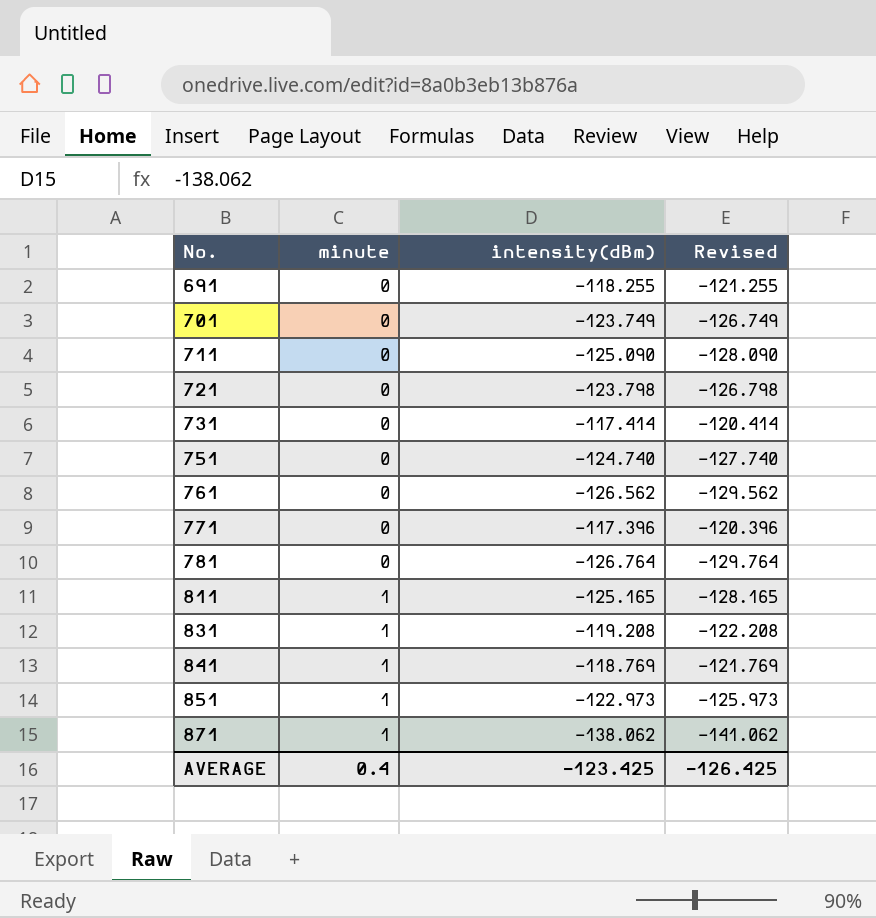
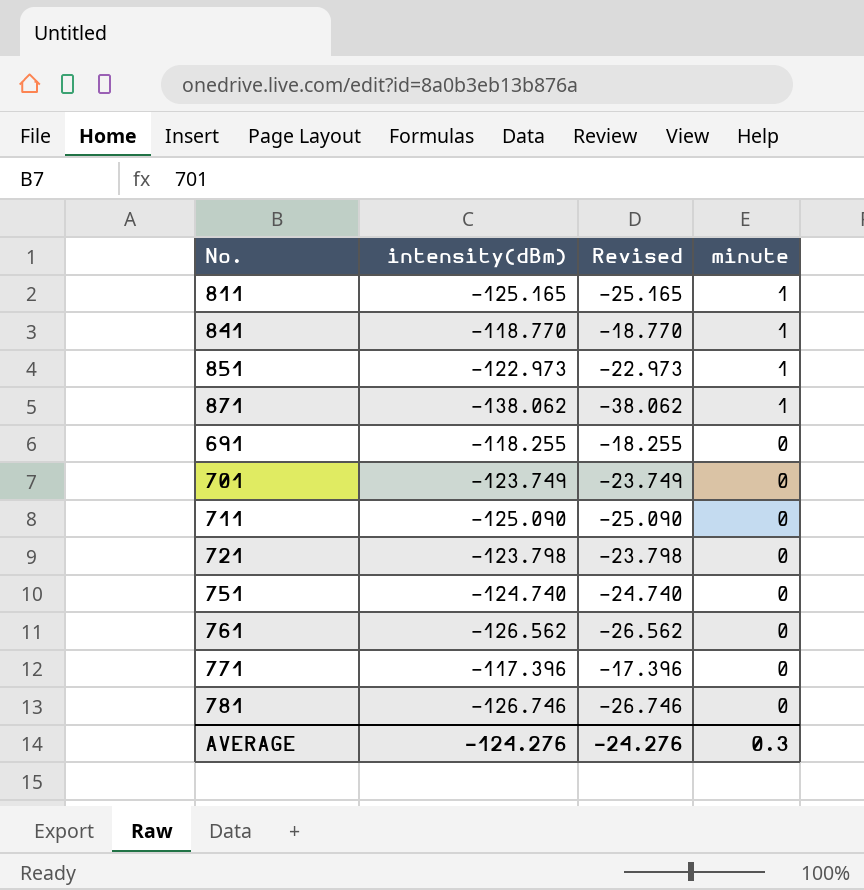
row order: No. ascending -> minute descending
column Revised | formula: [intensity(dBm)] - 3 -> [intensity(dBm)] + 100
column minute | position: 2 -> 4
row 731: 0 | -117.414 | -120.414 -> none
row 831: 1 | -119.208 | -122.208 -> none
841 | intensity(dBm): -118.769 -> -118.770
781 | intensity(dBm): -126.764 -> -126.746
AVERAGE | intensity(dBm): -123.425 -> -124.276
AVERAGE | Revised: -126.425 -> -24.276
AVERAGE | minute: 0.4 -> 0.3

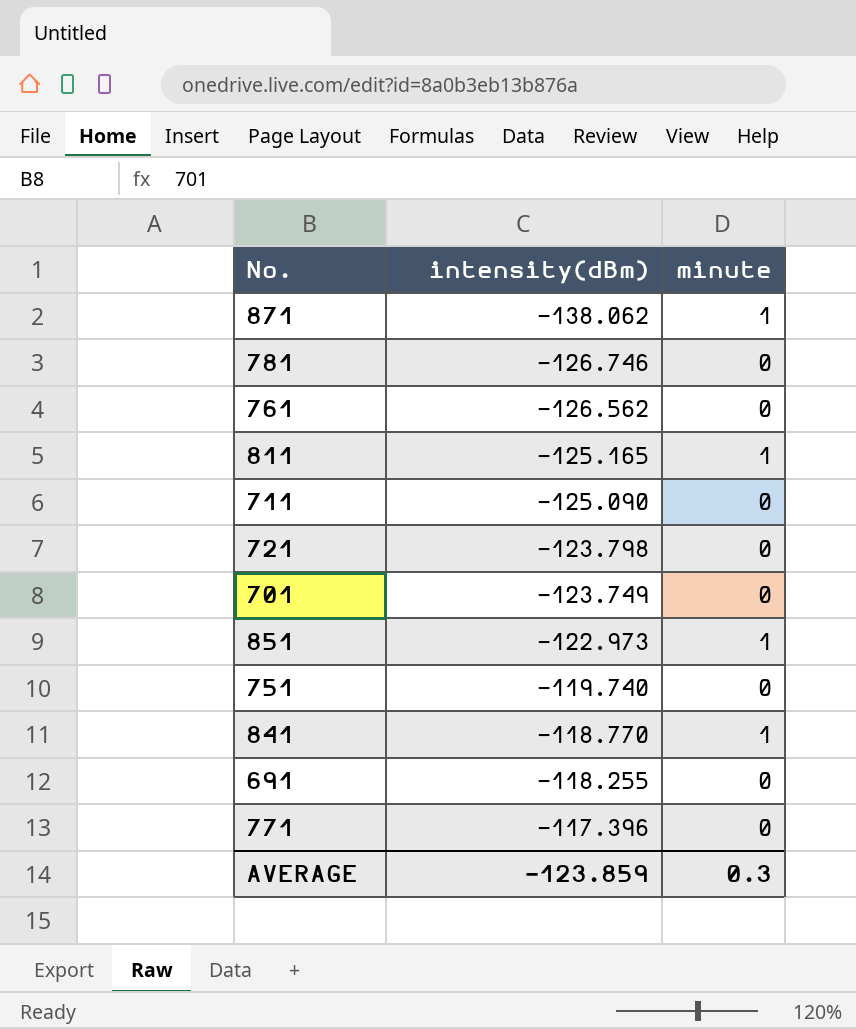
row order: minute descending -> intensity(dBm) ascending
column Revised | formula: [intensity(dBm)] + 100 -> none
751 | intensity(dBm): -124.740 -> -119.740
AVERAGE | intensity(dBm): -124.276 -> -123.859

